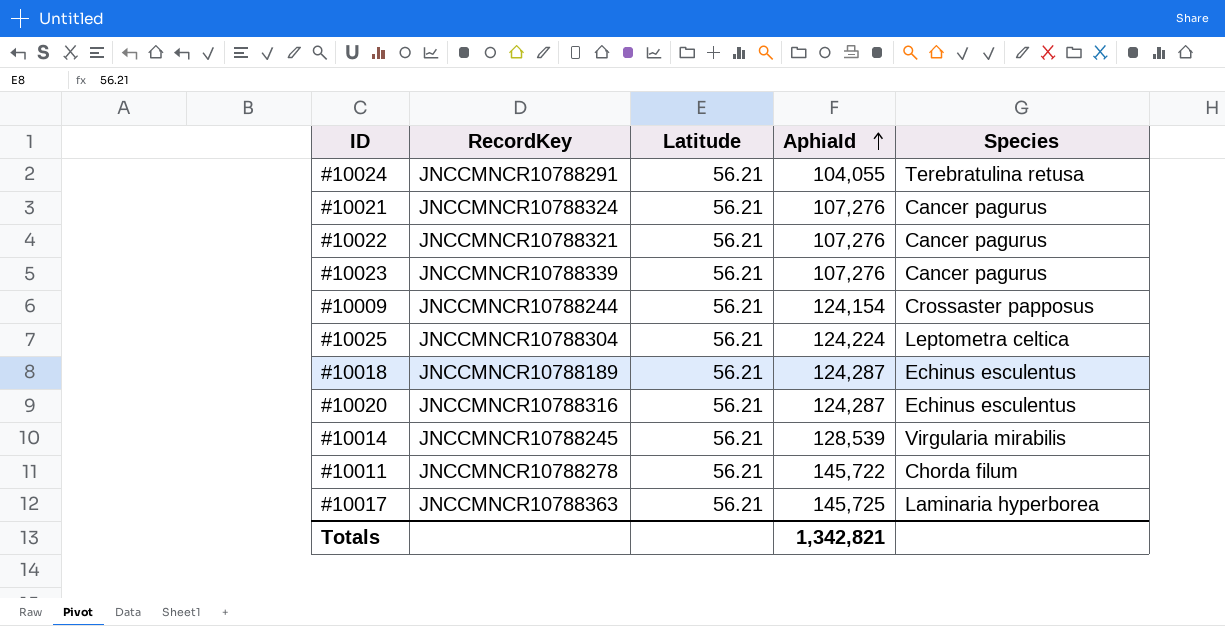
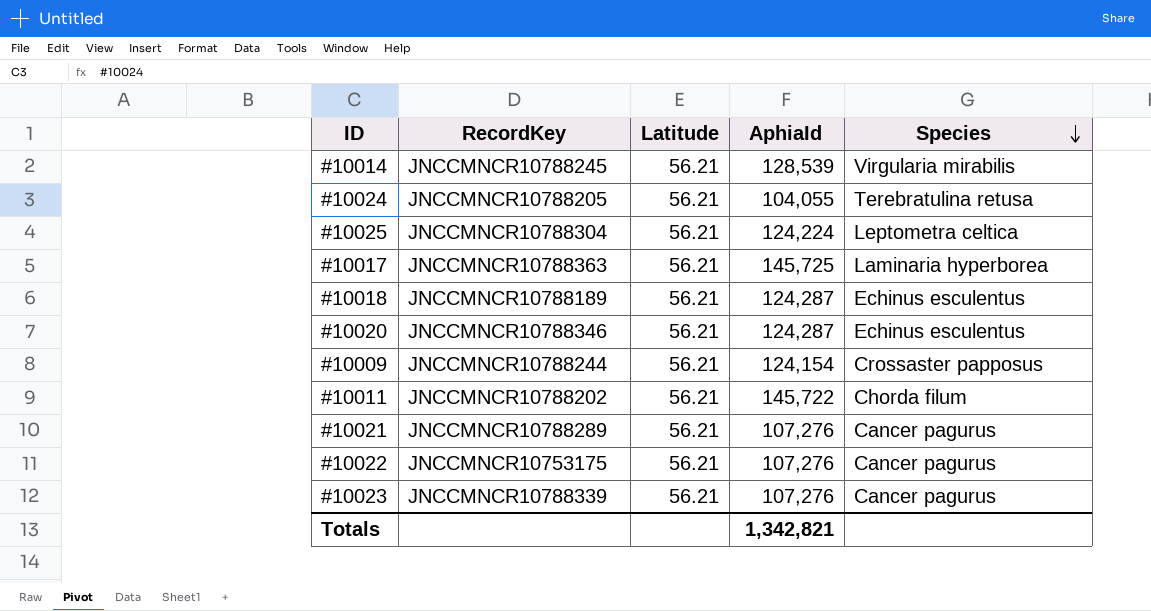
row order: AphiaId ascending -> Species descending
#10024 | RecordKey: JNCCMNCR10788291 -> JNCCMNCR10788205
#10020 | RecordKey: JNCCMNCR10788316 -> JNCCMNCR10788346
#10011 | RecordKey: JNCCMNCR10788278 -> JNCCMNCR10788202
#10021 | RecordKey: JNCCMNCR10788324 -> JNCCMNCR10788289
#10022 | RecordKey: JNCCMNCR10788321 -> JNCCMNCR10753175

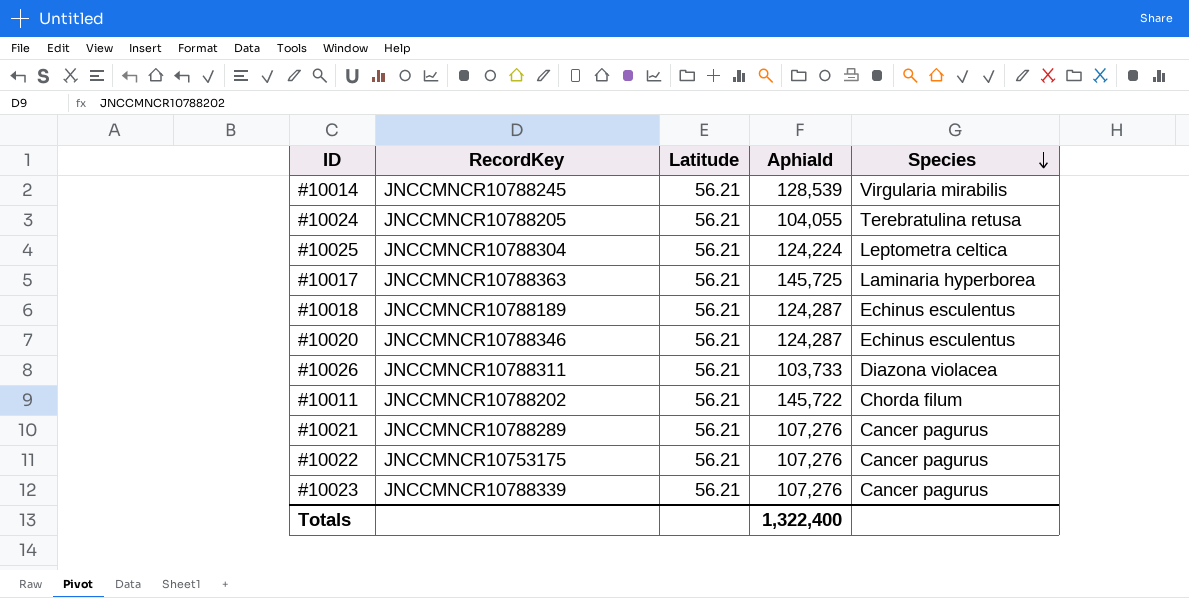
row #10009: JNCCMNCR10788244 | 56.21 | 124,154 | Crossaster papposus -> none
row #10026: none -> JNCCMNCR10788311 | 56.21 | 103,733 | Diazona violacea
Totals | AphiaId: 1,342,821 -> 1,322,400

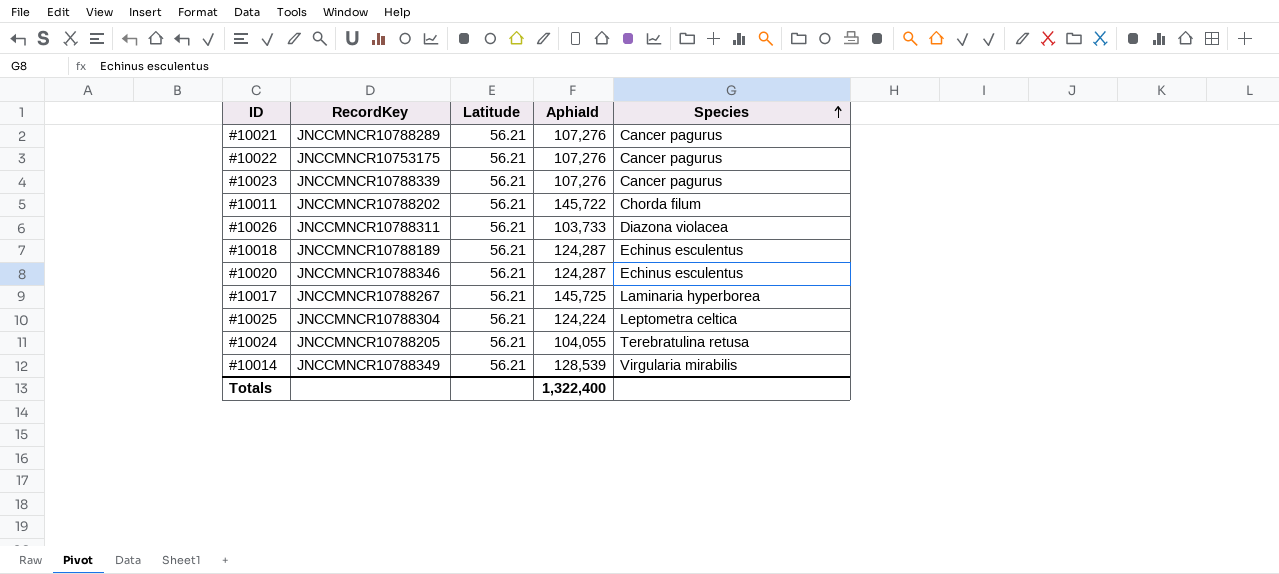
row order: Species descending -> Species ascending
#10017 | RecordKey: JNCCMNCR10788363 -> JNCCMNCR10788267
#10014 | RecordKey: JNCCMNCR10788245 -> JNCCMNCR10788349

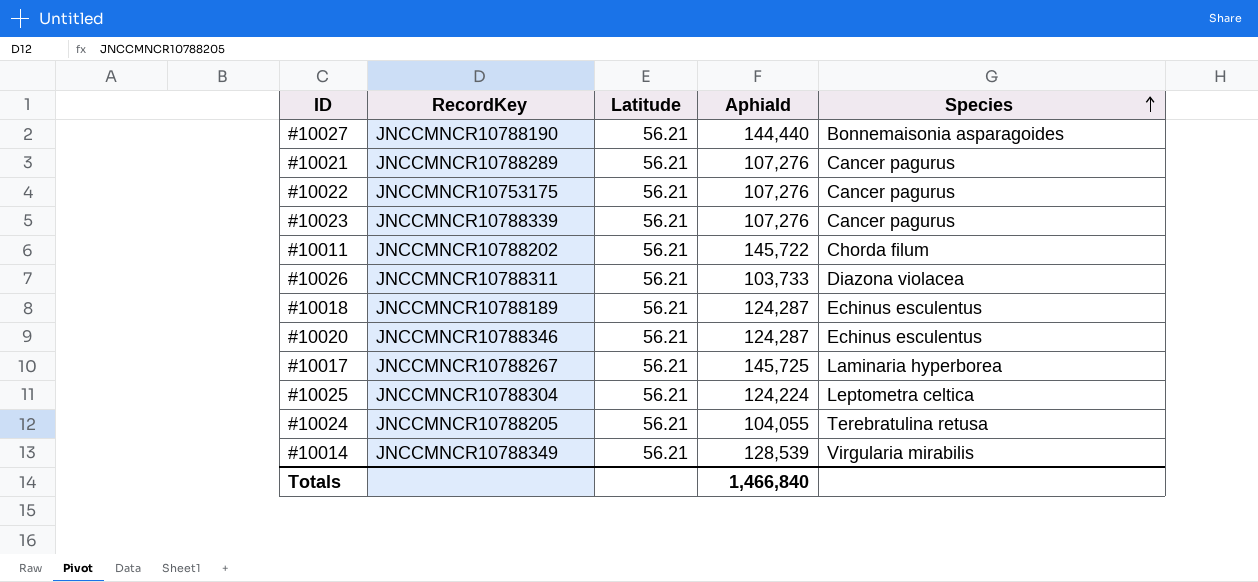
row #10027: none -> JNCCMNCR10788190 | 56.21 | 144,440 | Bonnemaisonia asparagoides
Totals | AphiaId: 1,322,400 -> 1,466,840

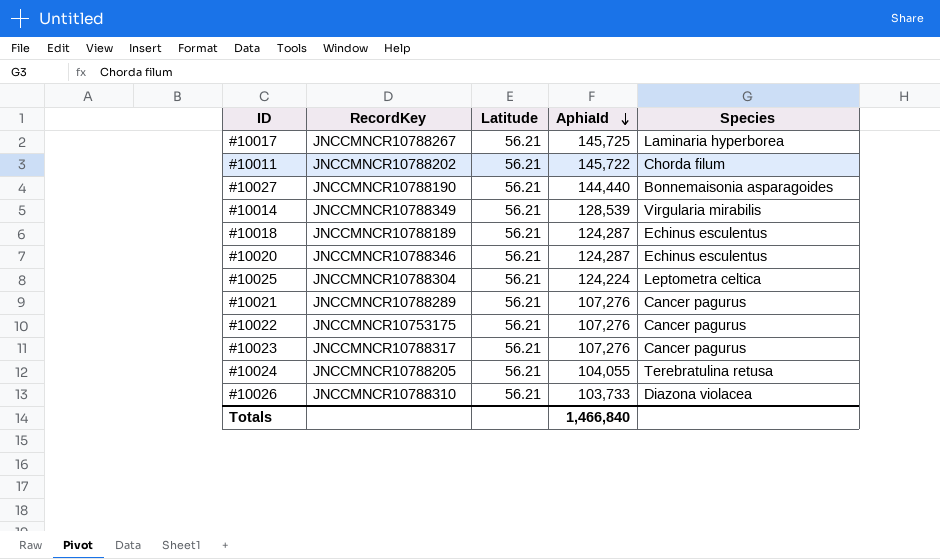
row order: Species ascending -> AphiaId descending
#10023 | RecordKey: JNCCMNCR10788339 -> JNCCMNCR10788317
#10026 | RecordKey: JNCCMNCR10788311 -> JNCCMNCR10788310

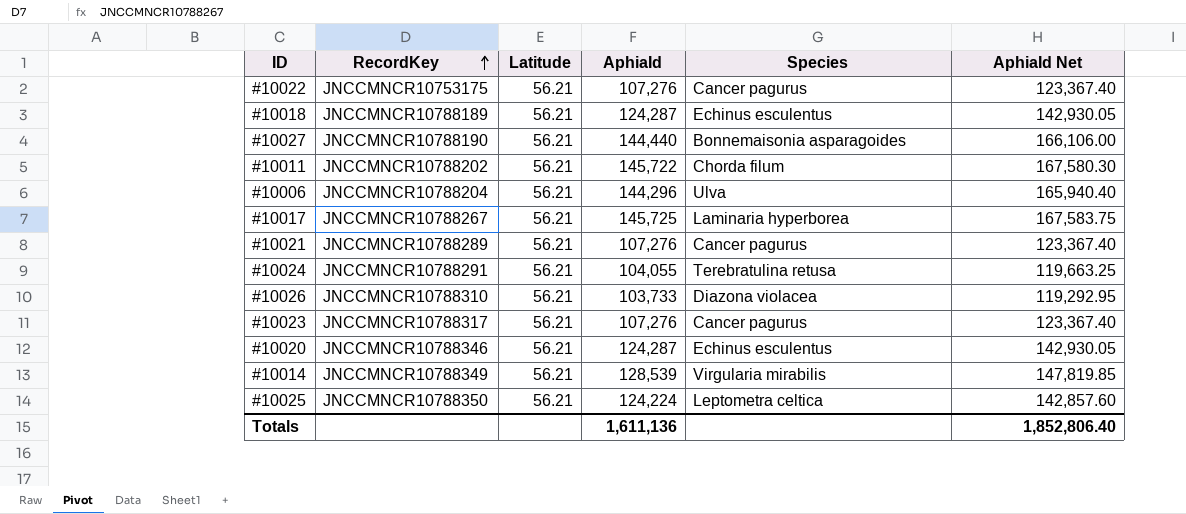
row order: AphiaId descending -> RecordKey ascending
column AphiaId Net | formula: none -> [AphiaId] * 1.15
row #10006: none -> JNCCMNCR10788204 | 56.21 | 144,296 | Ulva | 165,940.40
#10024 | RecordKey: JNCCMNCR10788205 -> JNCCMNCR10788291
#10025 | RecordKey: JNCCMNCR10788304 -> JNCCMNCR10788350
Totals | AphiaId: 1,466,840 -> 1,611,136

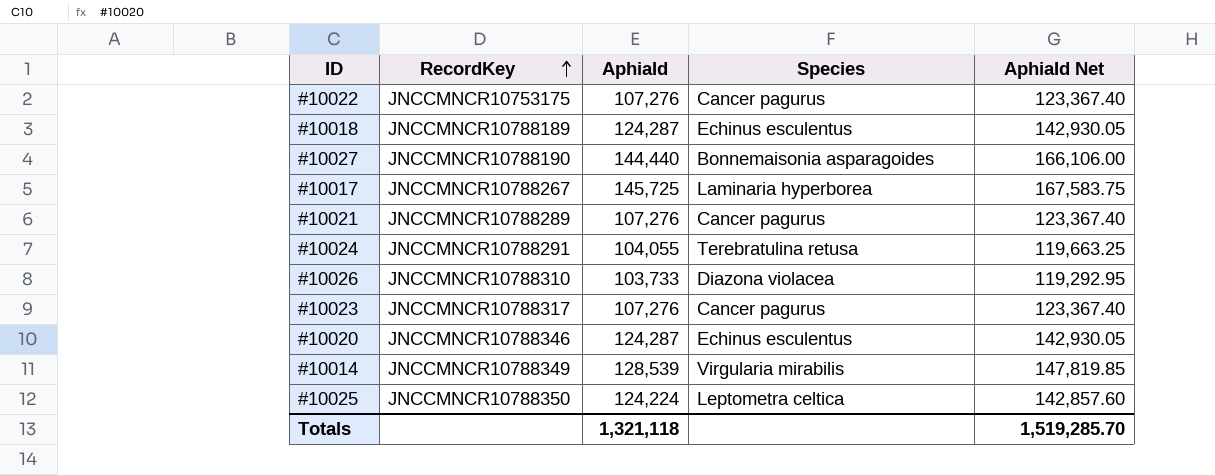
column Latitude | position: 3 -> none
row #10011: JNCCMNCR10788202 | 56.21 | 145,722 | Chorda filum | 167,580.30 -> none
row #10006: JNCCMNCR10788204 | 56.21 | 144,296 | Ulva | 165,940.40 -> none
Totals | AphiaId: 1,611,136 -> 1,321,118
Totals | AphiaId Net: 1,852,806.40 -> 1,519,285.70

